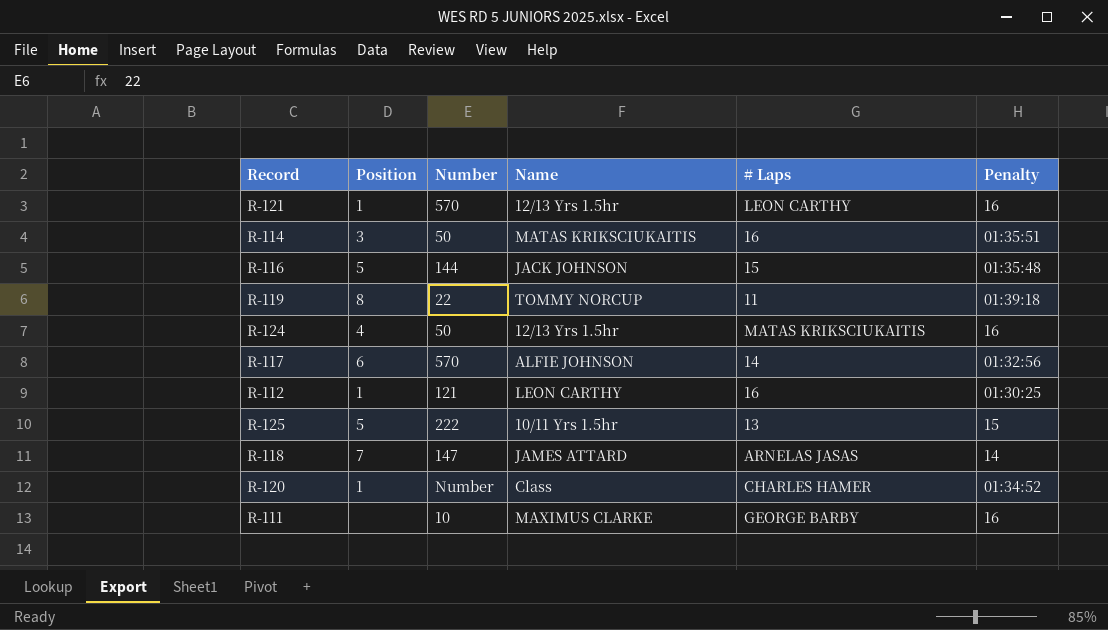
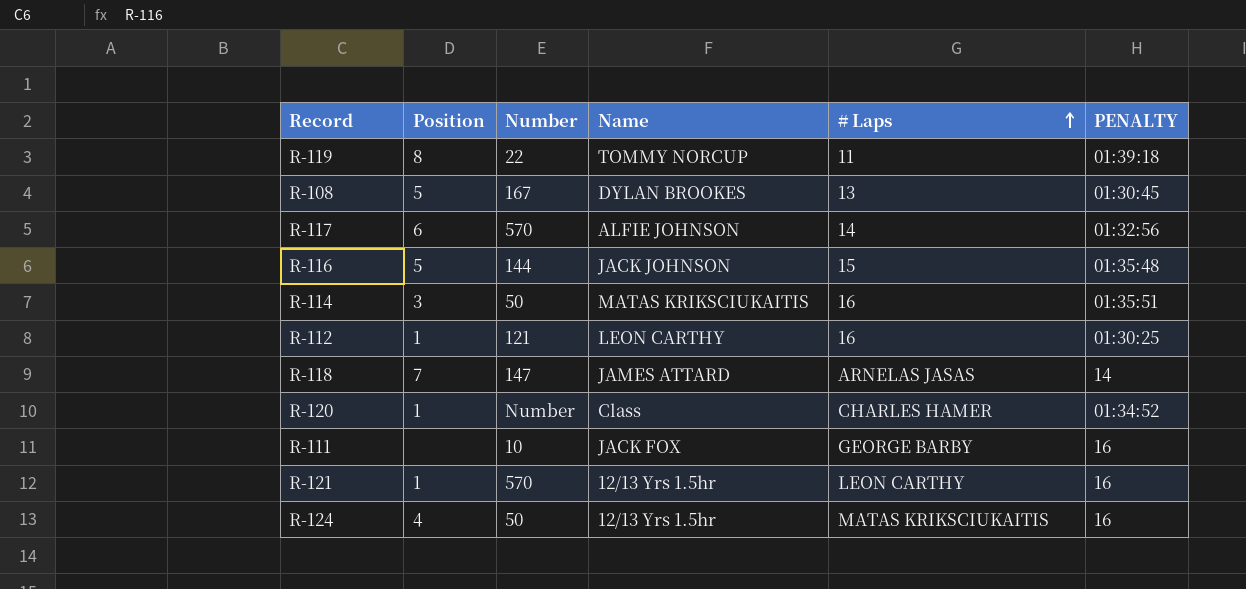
row order: none -> # Laps ascending
column name: Penalty -> PENALTY
row R-125: 5 | 222 | 10/11 Yrs 1.5hr | 13 | 15 -> none
row R-108: none -> 5 | 167 | DYLAN BROOKES | 13 | 01:30:45
R-111 | Name: MAXIMUS CLARKE -> JACK FOX

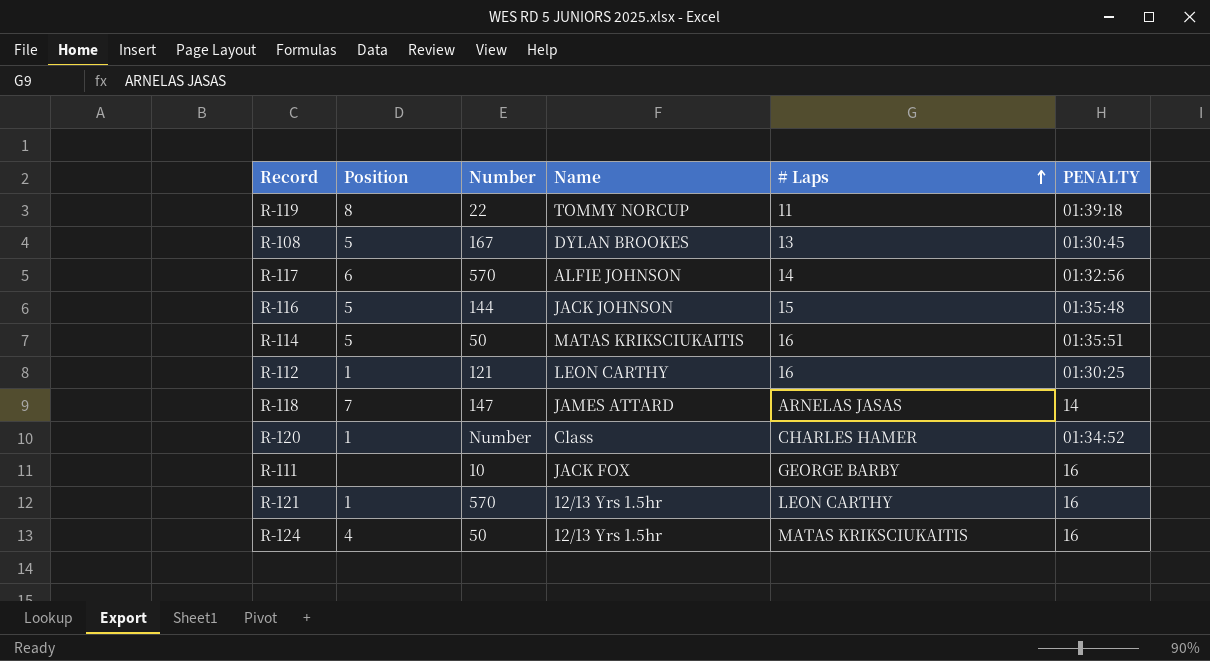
R-114 | Position: 3 -> 5

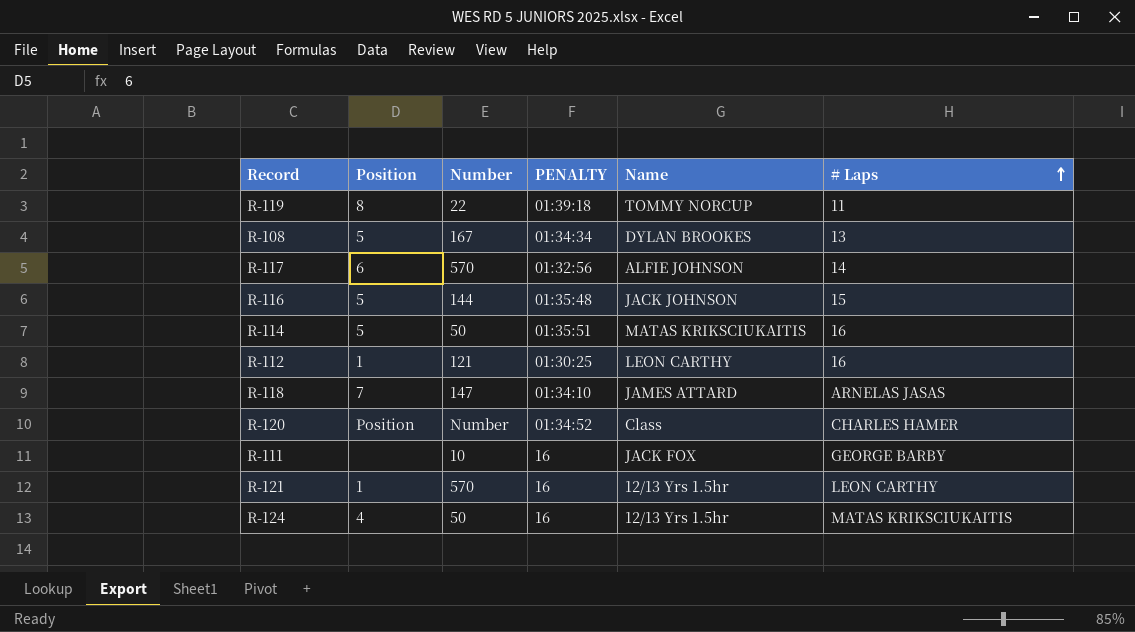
column PENALTY | position: 6 -> 4
R-108 | PENALTY: 01:30:45 -> 01:34:34
R-118 | PENALTY: 14 -> 01:34:10
R-120 | Position: 1 -> Position

